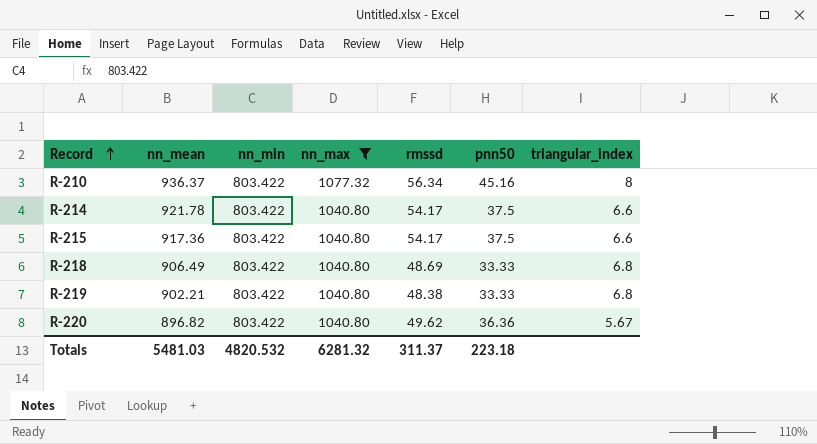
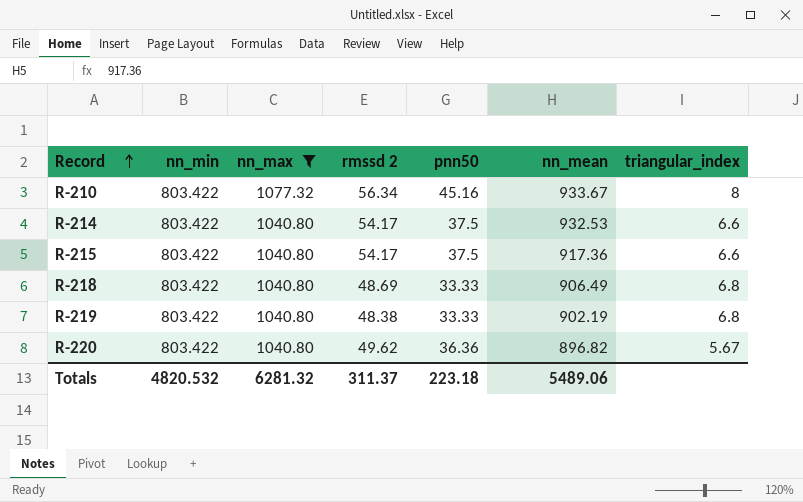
column name: rmssd -> rmssd 2
column nn_mean | position: 2 -> 6
R-210 | nn_mean: 936.37 -> 933.67
R-214 | nn_mean: 921.78 -> 932.53
R-219 | nn_mean: 902.21 -> 902.19
Totals | nn_mean: 5481.03 -> 5489.06

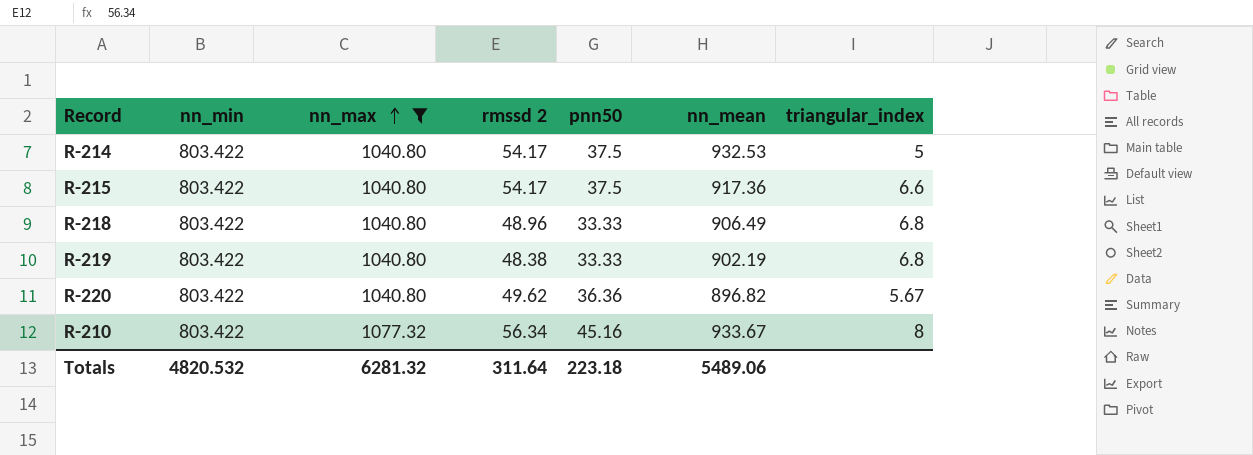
row order: Record ascending -> nn_max ascending
R-214 | triangular_index: 6.6 -> 5
R-218 | rmssd 2: 48.69 -> 48.96
Totals | rmssd 2: 311.37 -> 311.64

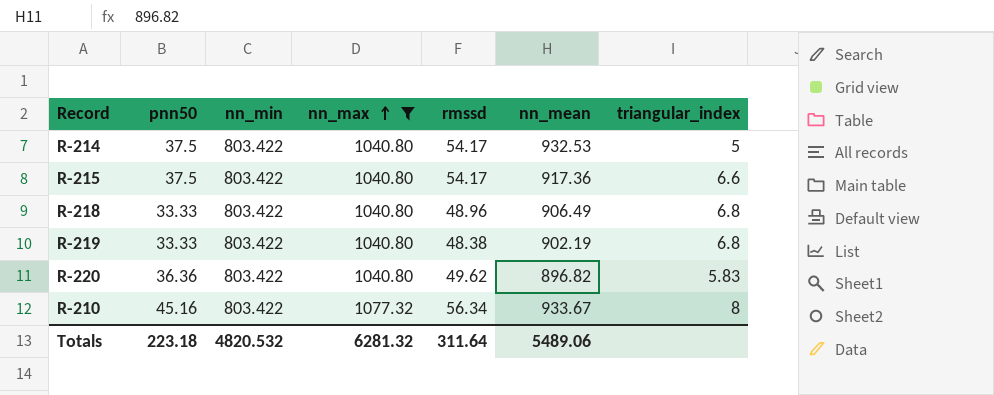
column pnn50 | position: 5 -> 2
column name: rmssd 2 -> rmssd
R-220 | triangular_index: 5.67 -> 5.83

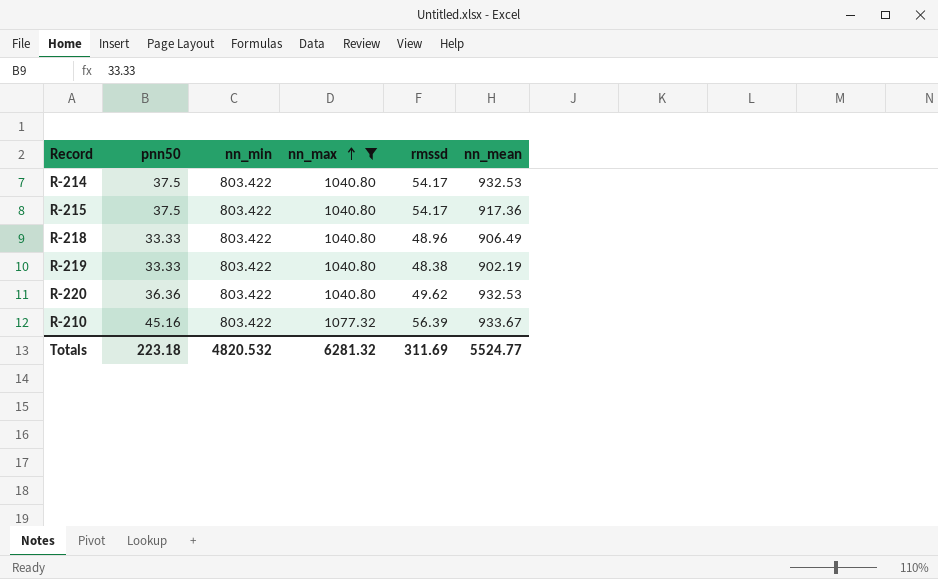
column triangular_index | position: 7 -> none
R-220 | nn_mean: 896.82 -> 932.53
R-210 | rmssd: 56.34 -> 56.39
Totals | rmssd: 311.64 -> 311.69
Totals | nn_mean: 5489.06 -> 5524.77

